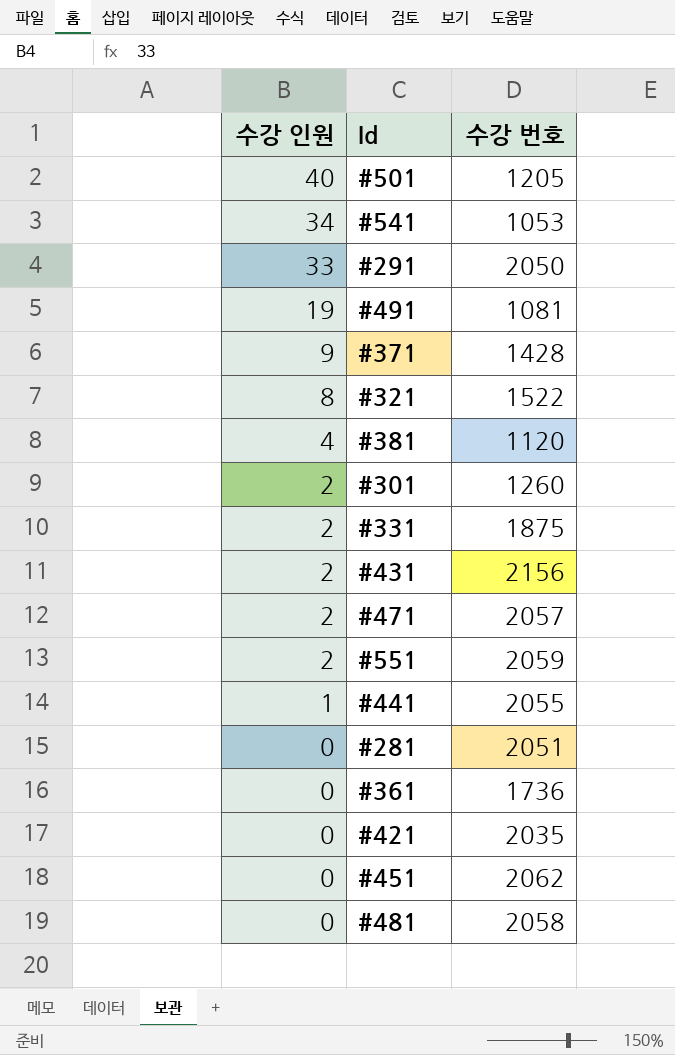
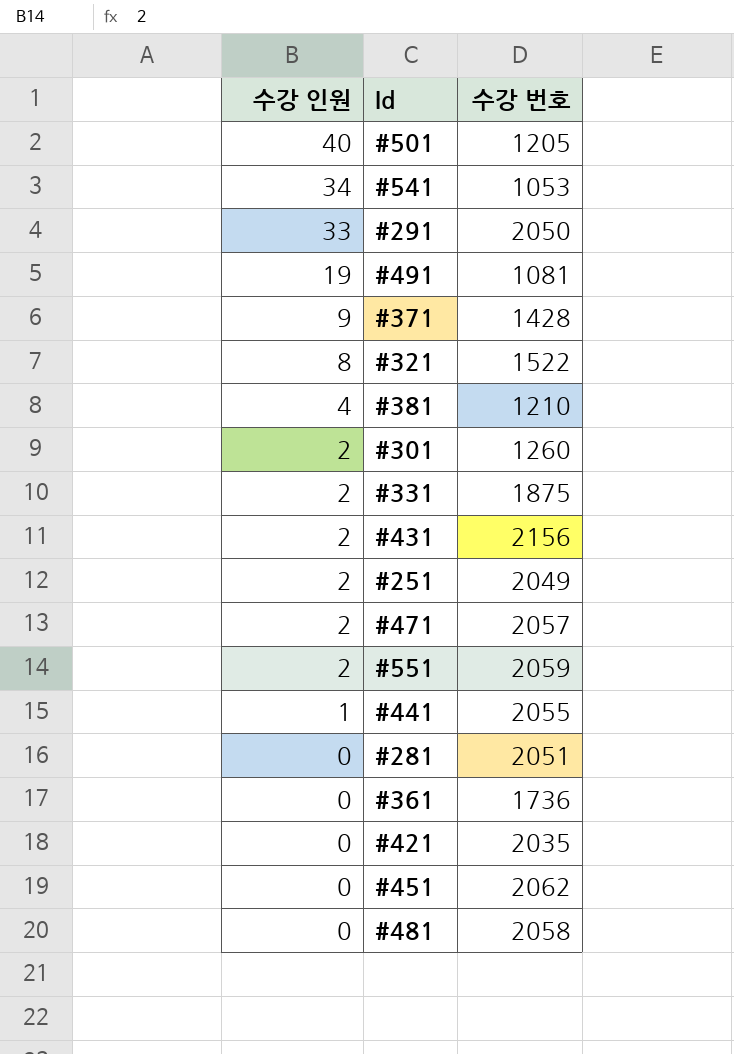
#381 | 수강 번호: 1120 -> 1210
row #251: none -> 2 | 2049

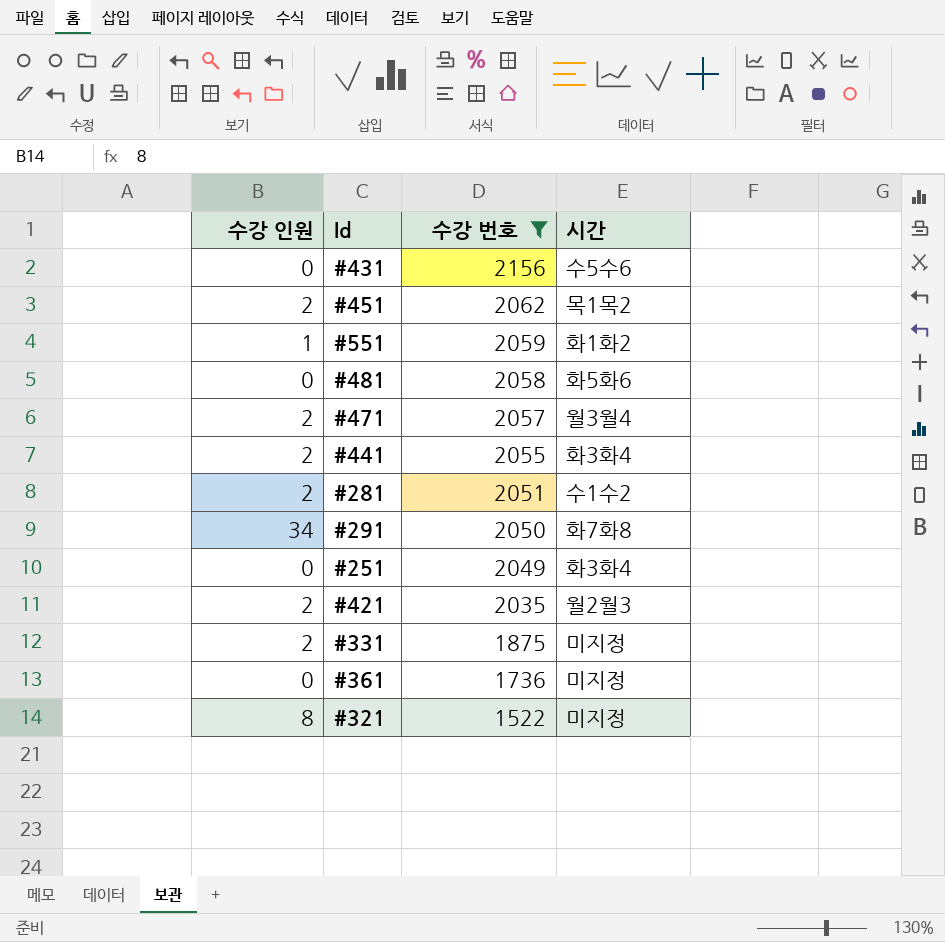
filter: none -> 수강 번호 >= 1522
row order: 수강 인원 descending -> 수강 번호 descending
column 시간 | position: none -> 4
#431 | 수강 인원: 2 -> 0
#451 | 수강 인원: 0 -> 2
#551 | 수강 인원: 2 -> 1
#441 | 수강 인원: 1 -> 2
#281 | 수강 인원: 0 -> 2
#291 | 수강 인원: 33 -> 34
#251 | 수강 인원: 2 -> 0
#421 | 수강 인원: 0 -> 2

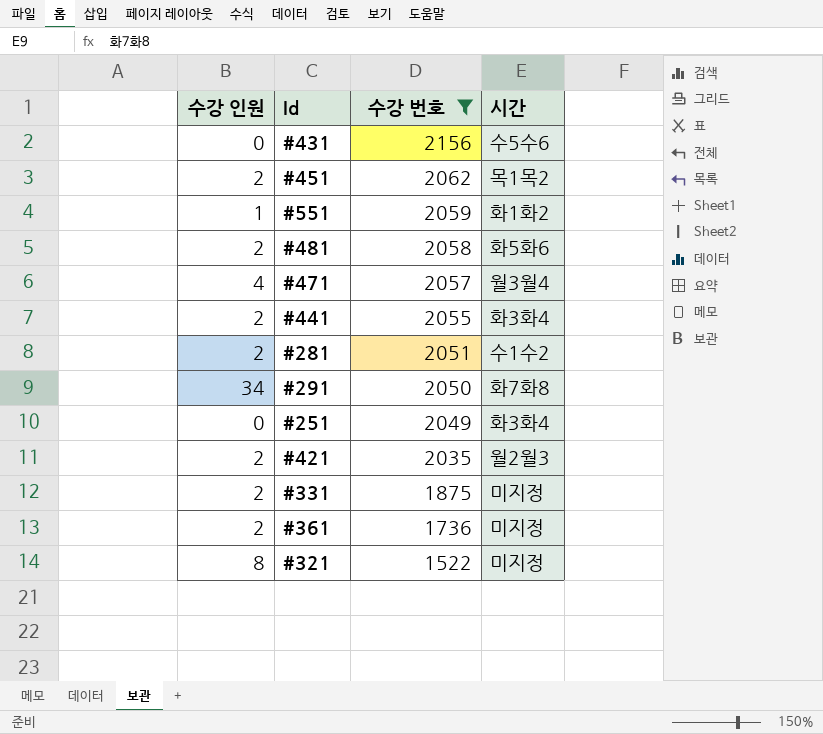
#481 | 수강 인원: 0 -> 2
#471 | 수강 인원: 2 -> 4
#361 | 수강 인원: 0 -> 2

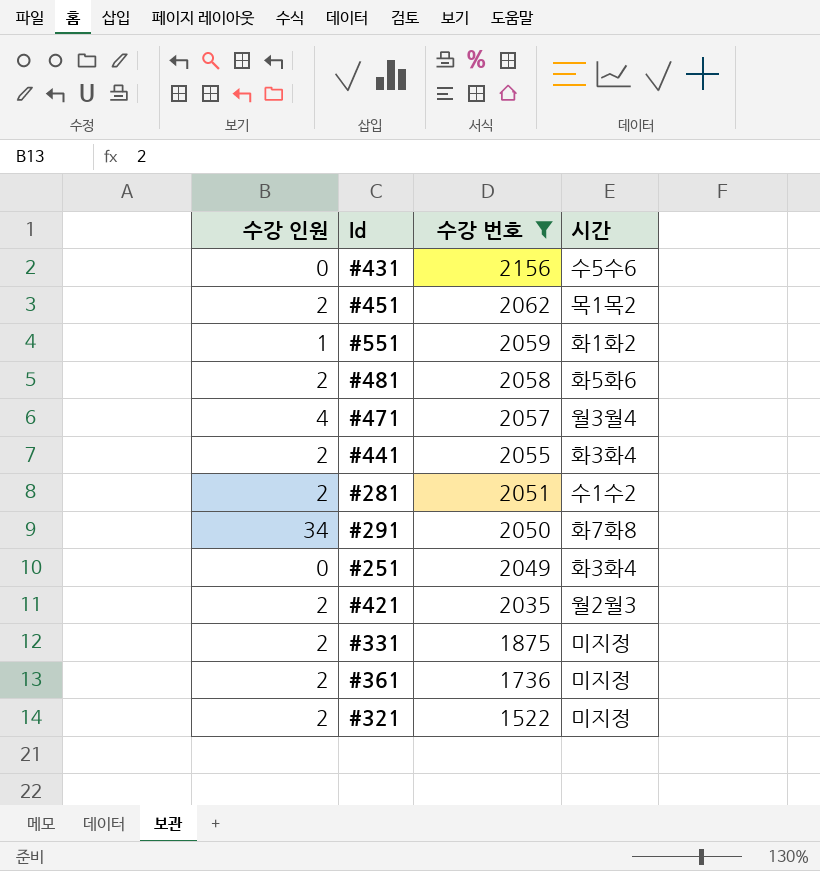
#321 | 수강 인원: 8 -> 2

